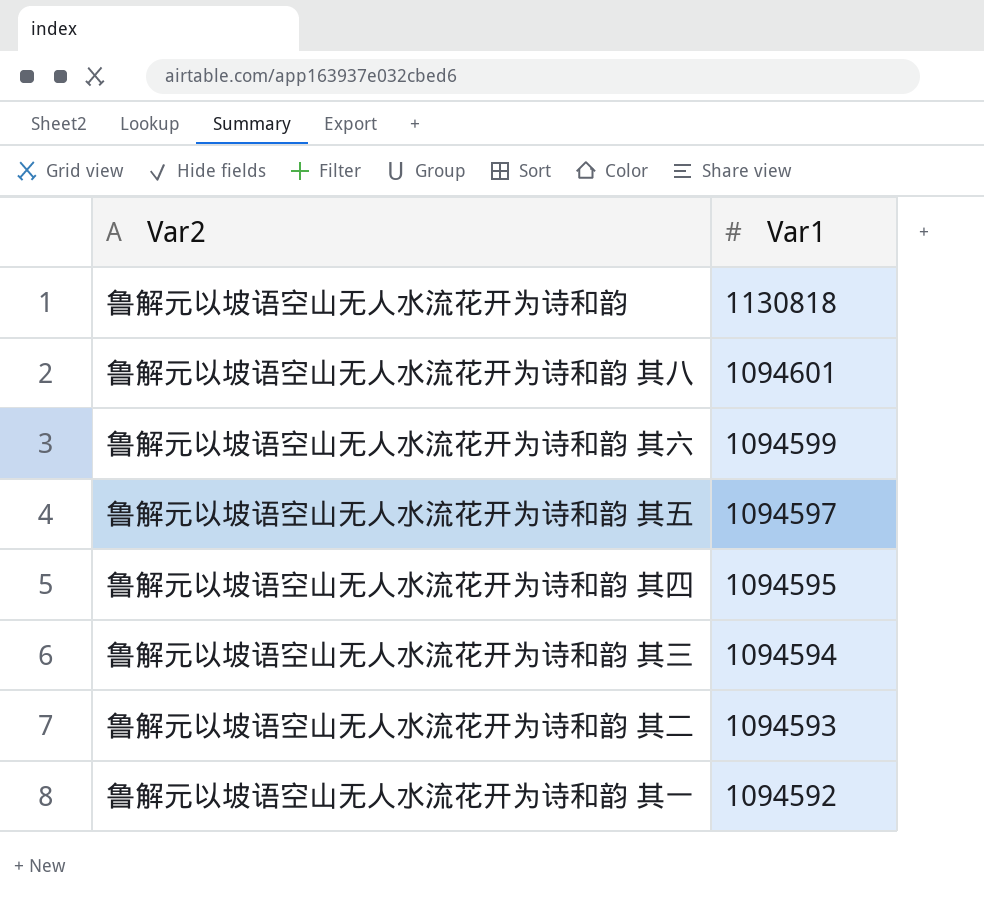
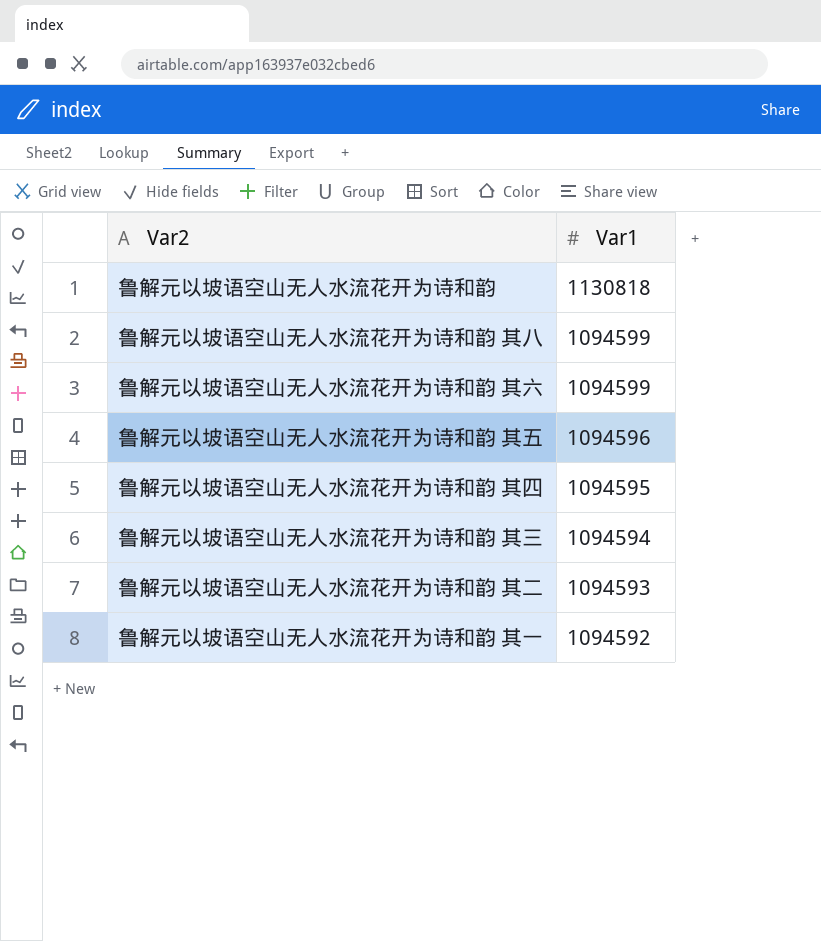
鲁解元以坡语空山无人水流花开为诗和韵 其八 | Var1: 1094601 -> 1094599
鲁解元以坡语空山无人水流花开为诗和韵 其五 | Var1: 1094597 -> 1094596

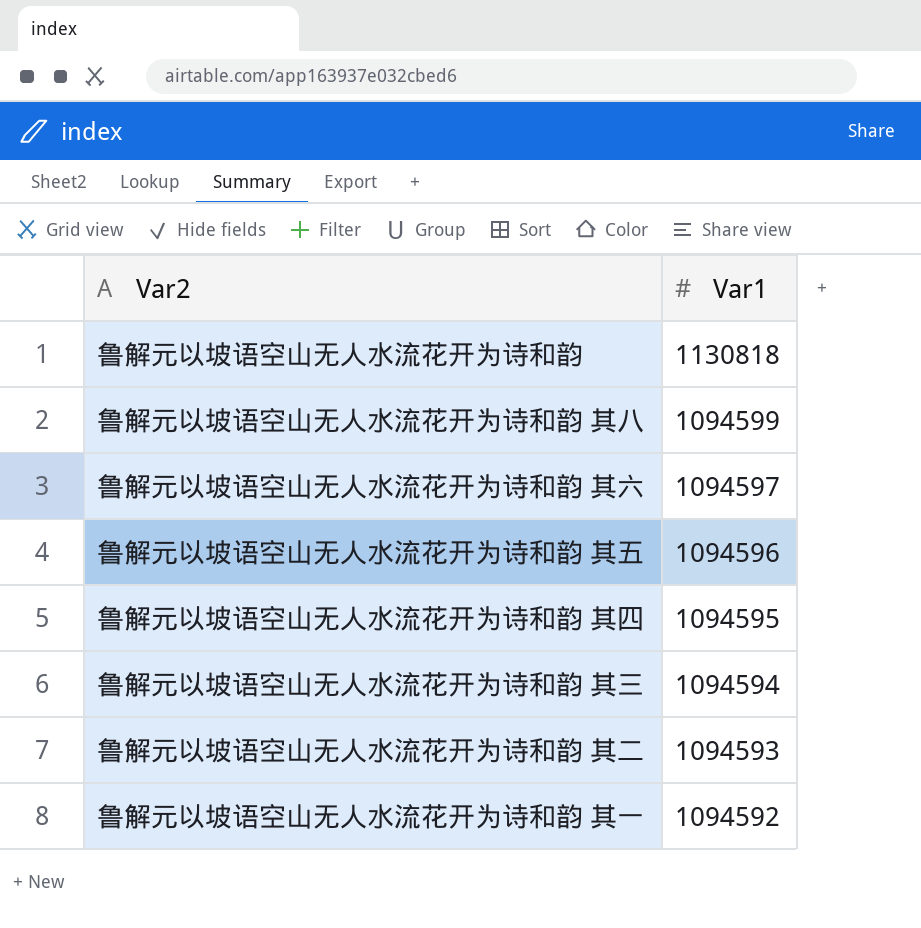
鲁解元以坡语空山无人水流花开为诗和韵 其六 | Var1: 1094599 -> 1094597

